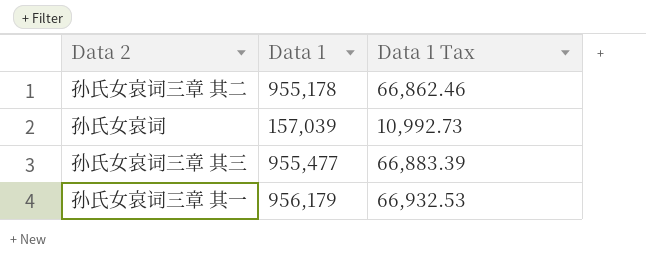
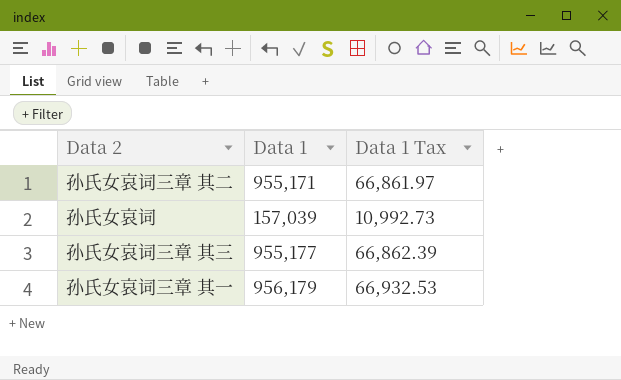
孙氏女哀词三章 其二 | Data 1: 955,178 -> 955,171
孙氏女哀词三章 其二 | Data 1 Tax: 66,862.46 -> 66,861.97
孙氏女哀词三章 其三 | Data 1: 955,477 -> 955,177
孙氏女哀词三章 其三 | Data 1 Tax: 66,883.39 -> 66,862.39

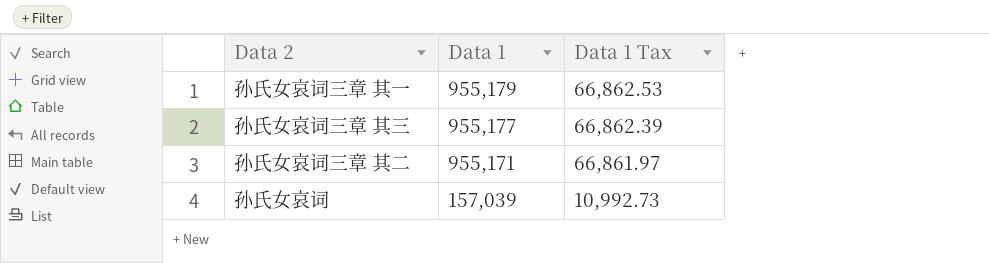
row order: none -> Data 1 descending
孙氏女哀词三章 其一 | Data 1: 956,179 -> 955,179
孙氏女哀词三章 其一 | Data 1 Tax: 66,932.53 -> 66,862.53

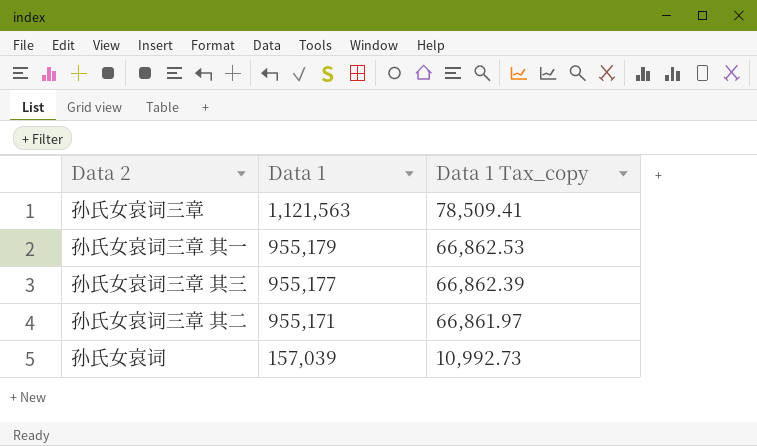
column name: Data 1 Tax -> Data 1 Tax_copy
row 孙氏女哀词三章: none -> 1,121,563 | 78,509.41

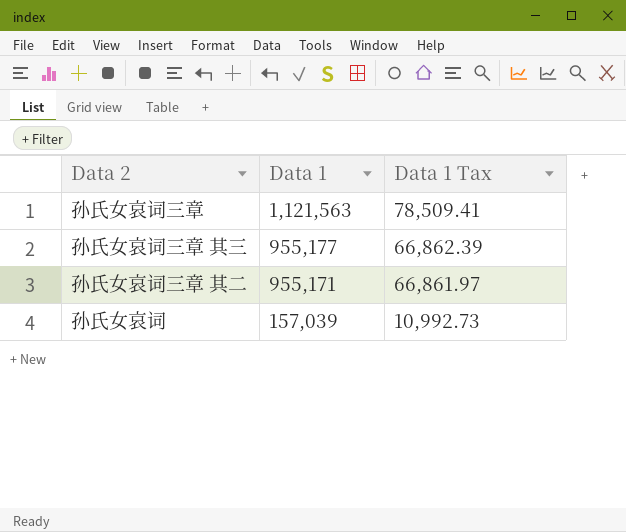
column name: Data 1 Tax_copy -> Data 1 Tax
row 孙氏女哀词三章 其一: 955,179 | 66,862.53 -> none

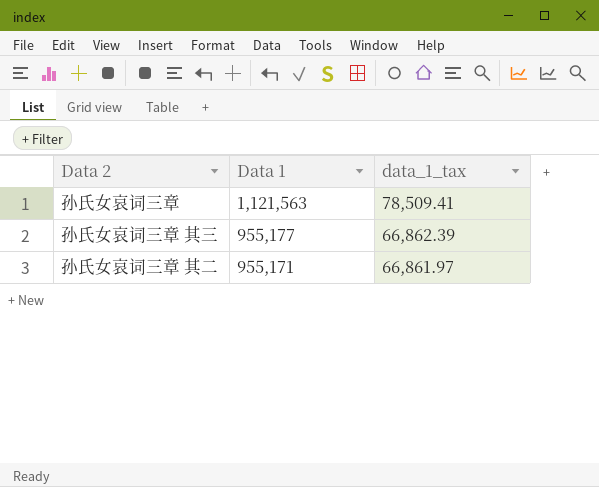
column name: Data 1 Tax -> data_1_tax
row 孙氏女哀词: 157,039 | 10,992.73 -> none

